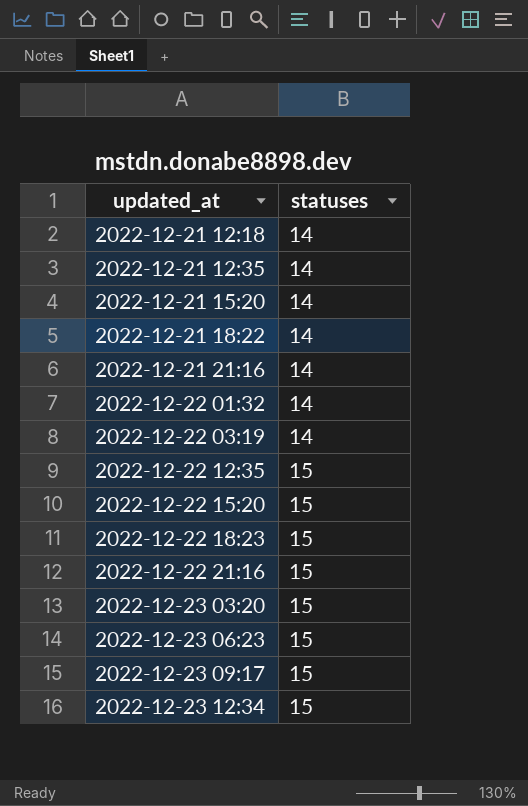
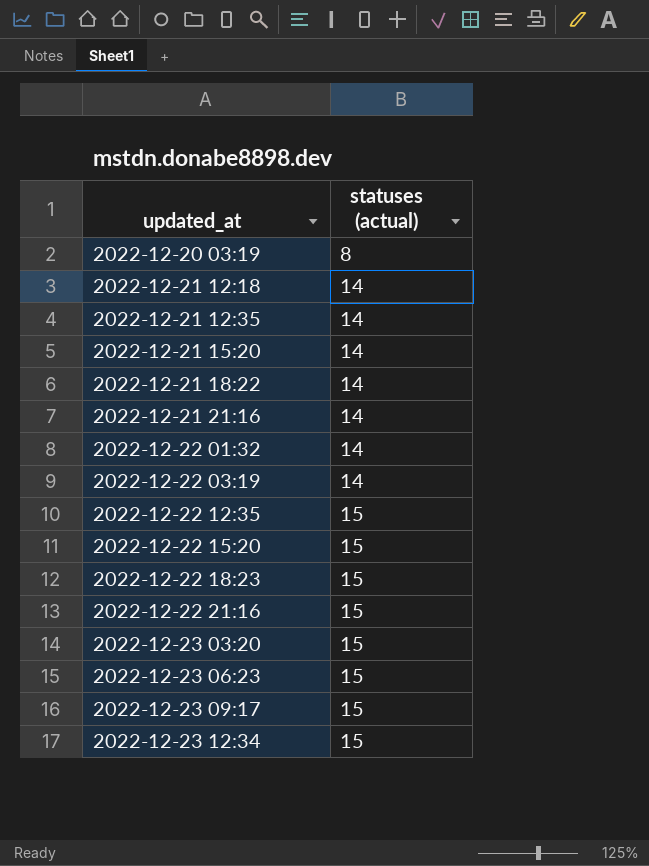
column name: statuses -> statuses (actual)
row 2022-12-20 03:19: none -> 8

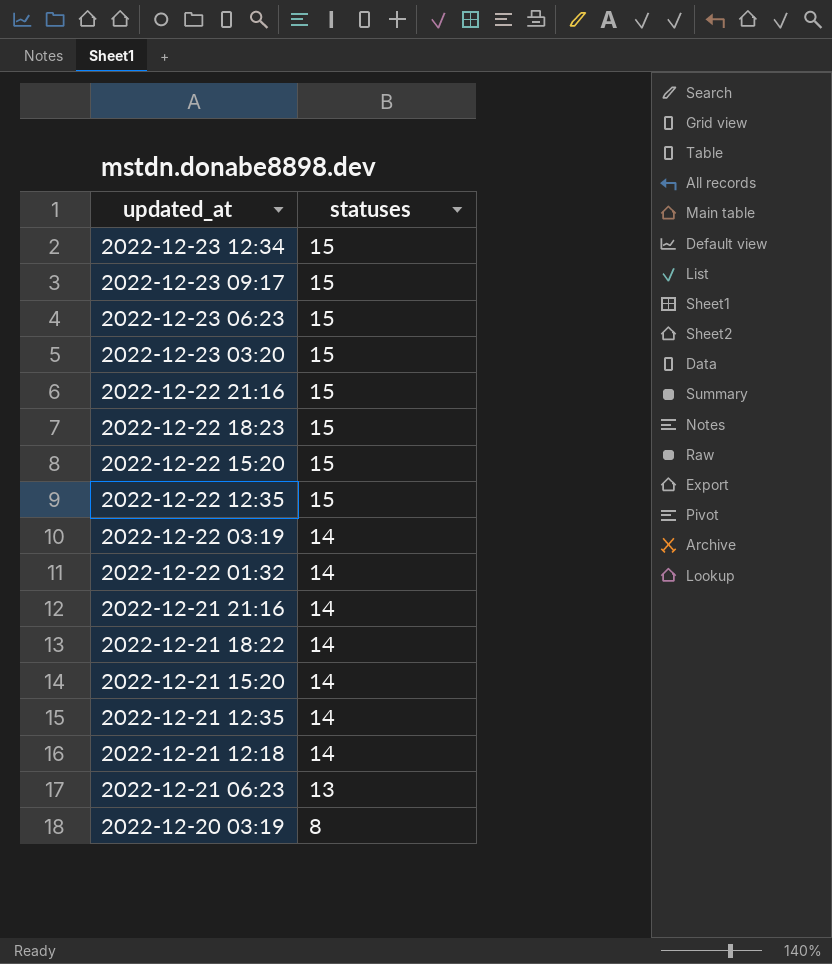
row order: updated_at ascending -> updated_at descending
column name: statuses (actual) -> statuses
row 2022-12-21 06:23: none -> 13

